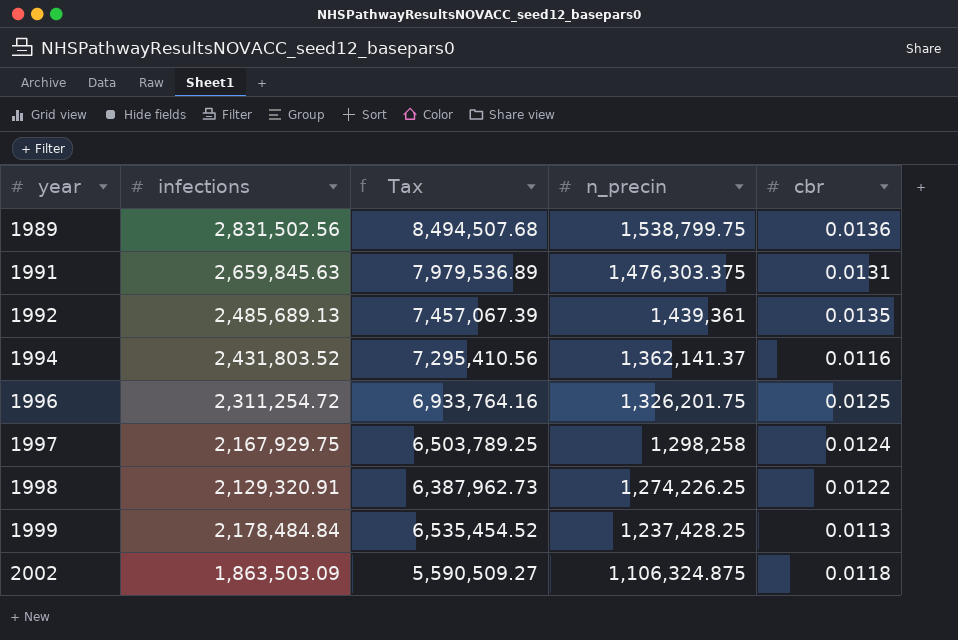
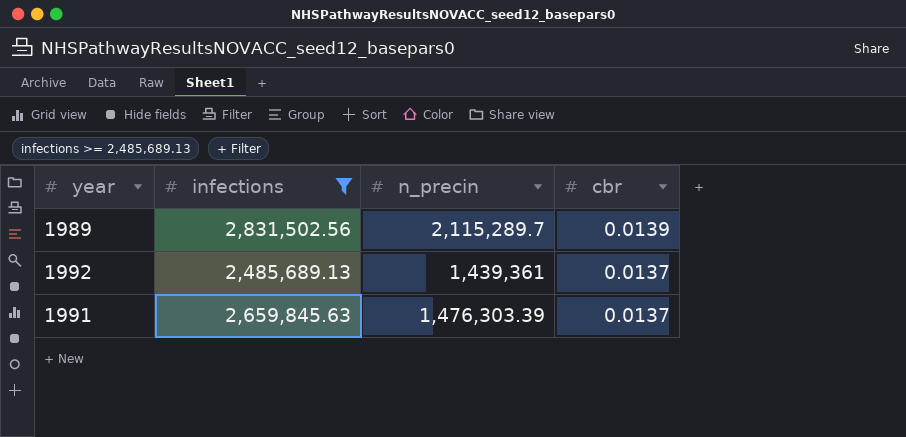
filter: none -> infections >= 2,485,689.13
row order: year ascending -> cbr descending
column Tax | formula: [infections] * 3 -> none
1989 | n_precin: 1,538,799.75 -> 2,115,289.7
1989 | cbr: 0.0136 -> 0.0139
1992 | cbr: 0.0135 -> 0.0137
1991 | n_precin: 1,476,303.375 -> 1,476,303.39
1991 | cbr: 0.0131 -> 0.0137

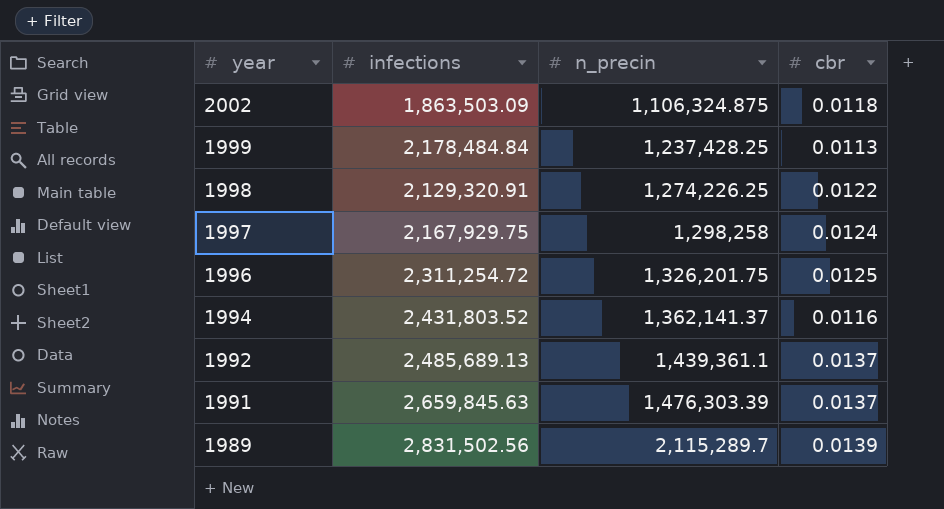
filter: infections >= 2,485,689.13 -> none
row order: cbr descending -> year descending
1992 | n_precin: 1,439,361 -> 1,439,361.1

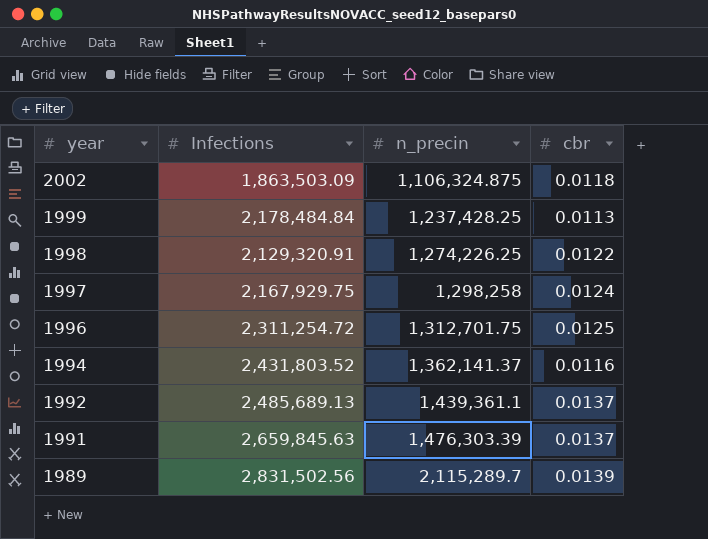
column name: infections -> Infections
1996 | n_precin: 1,326,201.75 -> 1,312,701.75

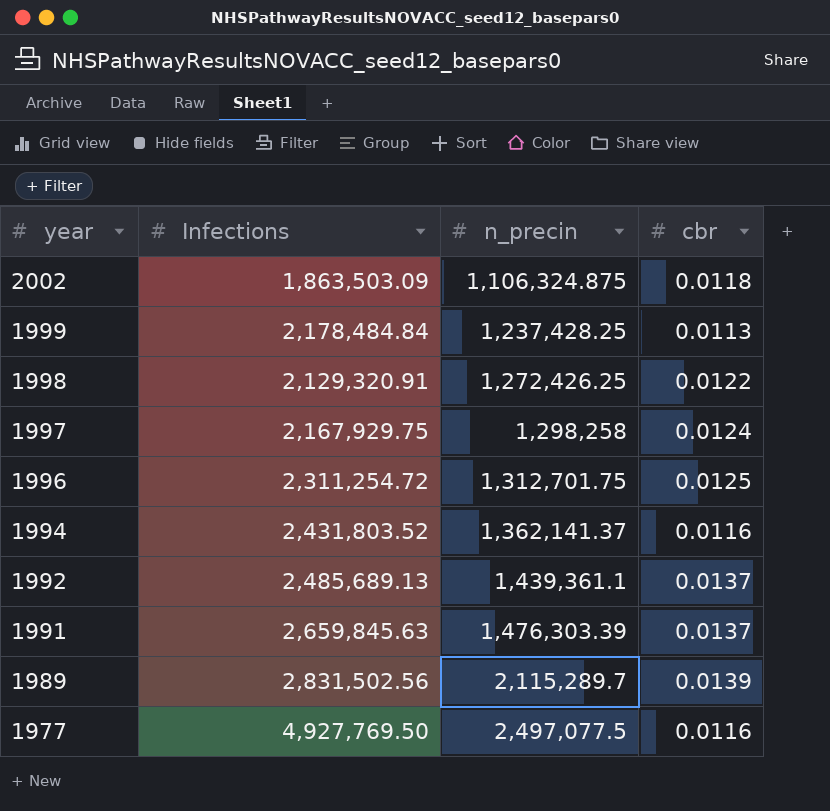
1998 | n_precin: 1,274,226.25 -> 1,272,426.25
row 1977: none -> 4,927,769.50 | 2,497,077.5 | 0.0116

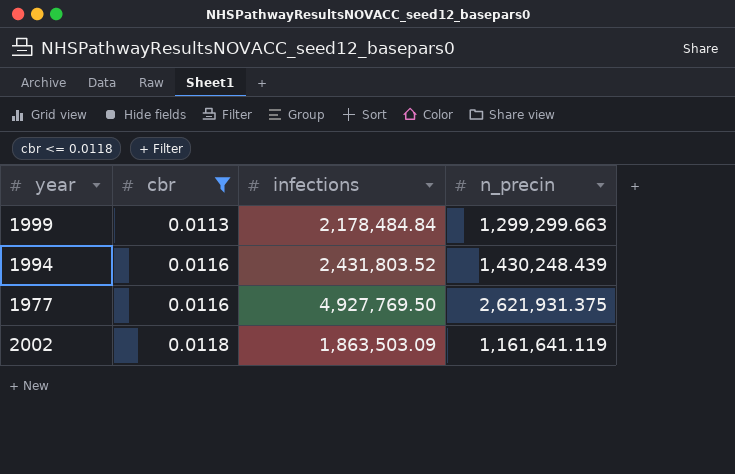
filter: none -> cbr <= 0.0118
row order: year descending -> cbr ascending
column cbr | position: 4 -> 2
column name: Infections -> infections
1999 | n_precin: 1,237,428.25 -> 1,299,299.663
1994 | n_precin: 1,362,141.37 -> 1,430,248.439
1977 | n_precin: 2,497,077.5 -> 2,621,931.375
2002 | n_precin: 1,106,324.875 -> 1,161,641.119

